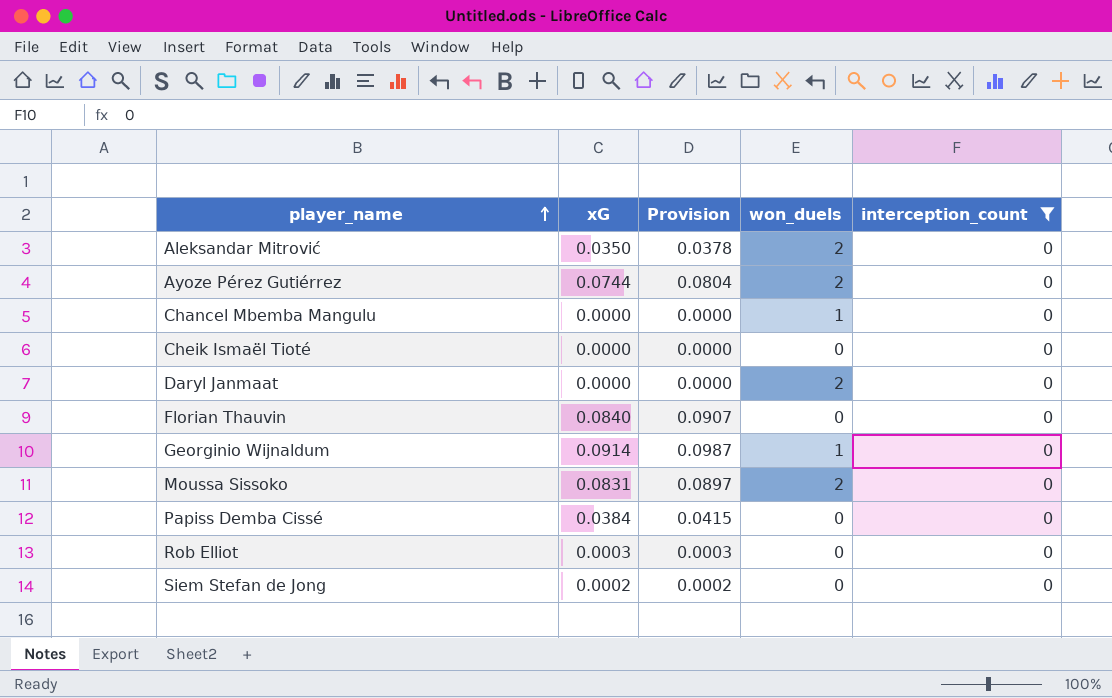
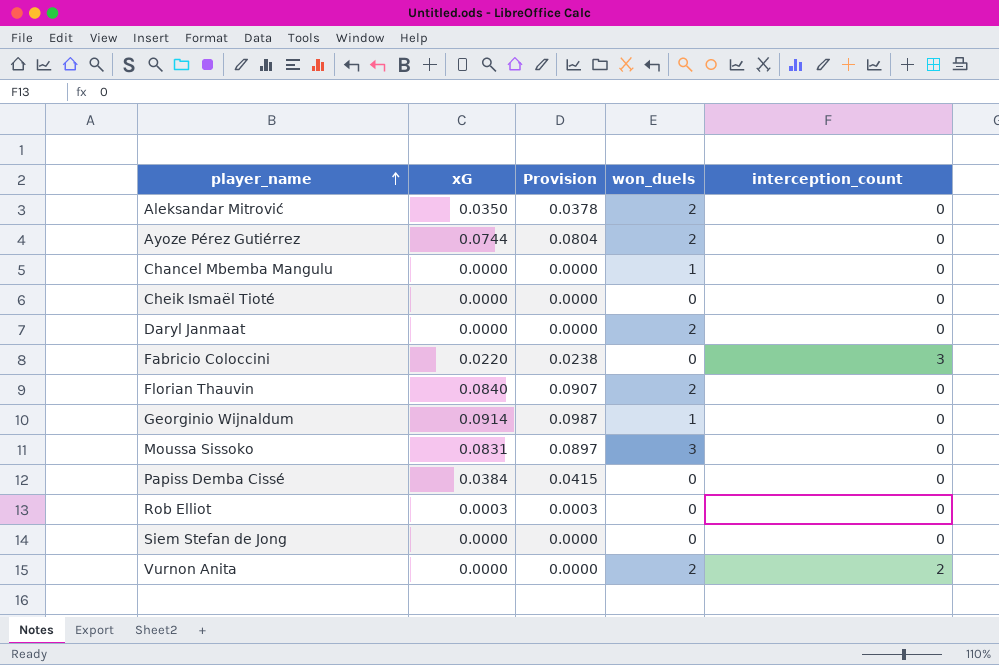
filter: interception_count = 0 -> none
Florian Thauvin | won_duels: 0 -> 2
Moussa Sissoko | won_duels: 2 -> 3
Siem Stefan de Jong | xG: 0.0002 -> 0.0000
Siem Stefan de Jong | Provision: 0.0002 -> 0.0000

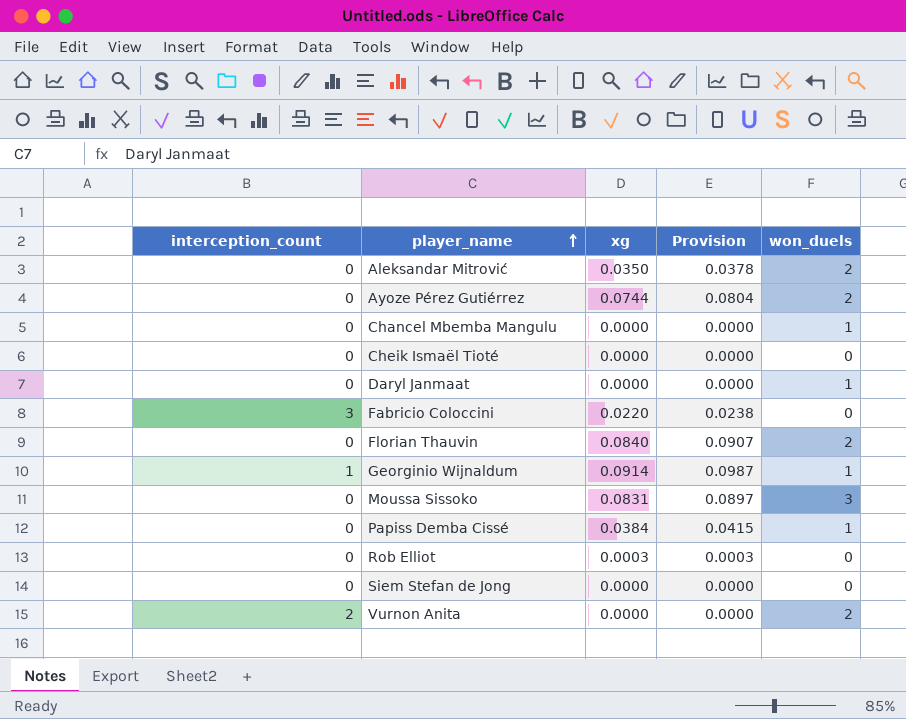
column interception_count | position: 5 -> 1
column name: xG -> xg
Daryl Janmaat | won_duels: 2 -> 1
Georginio Wijnaldum | interception_count: 0 -> 1
Papiss Demba Cissé | won_duels: 0 -> 1

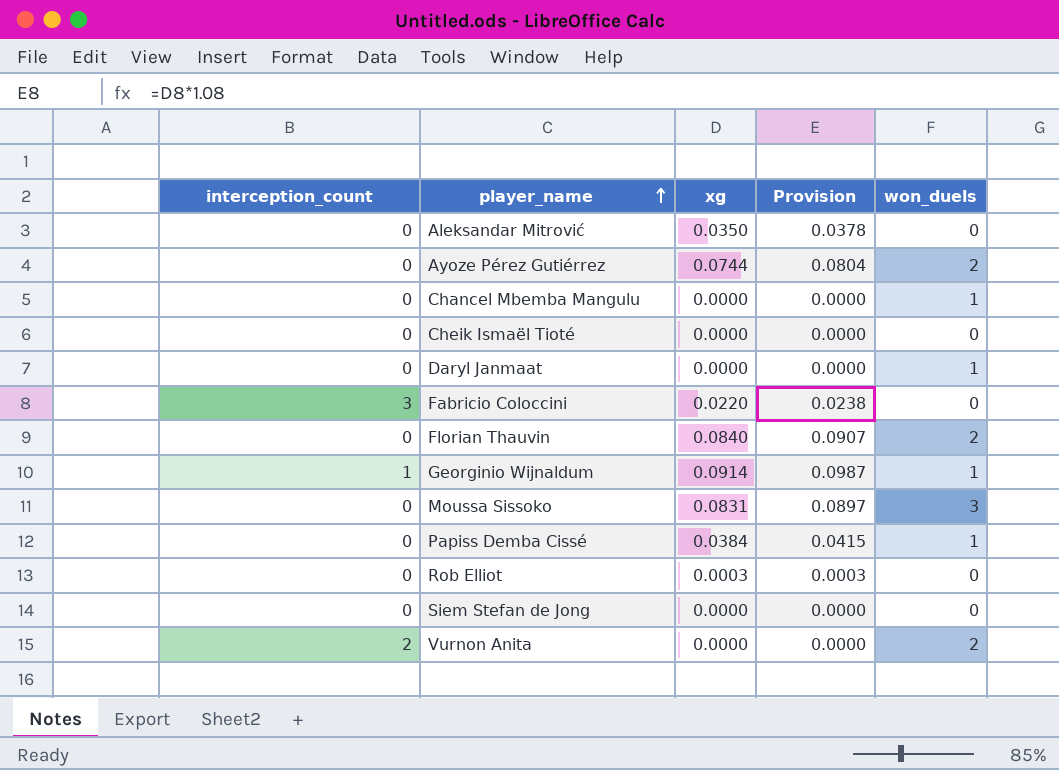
Aleksandar Mitrović | won_duels: 2 -> 0

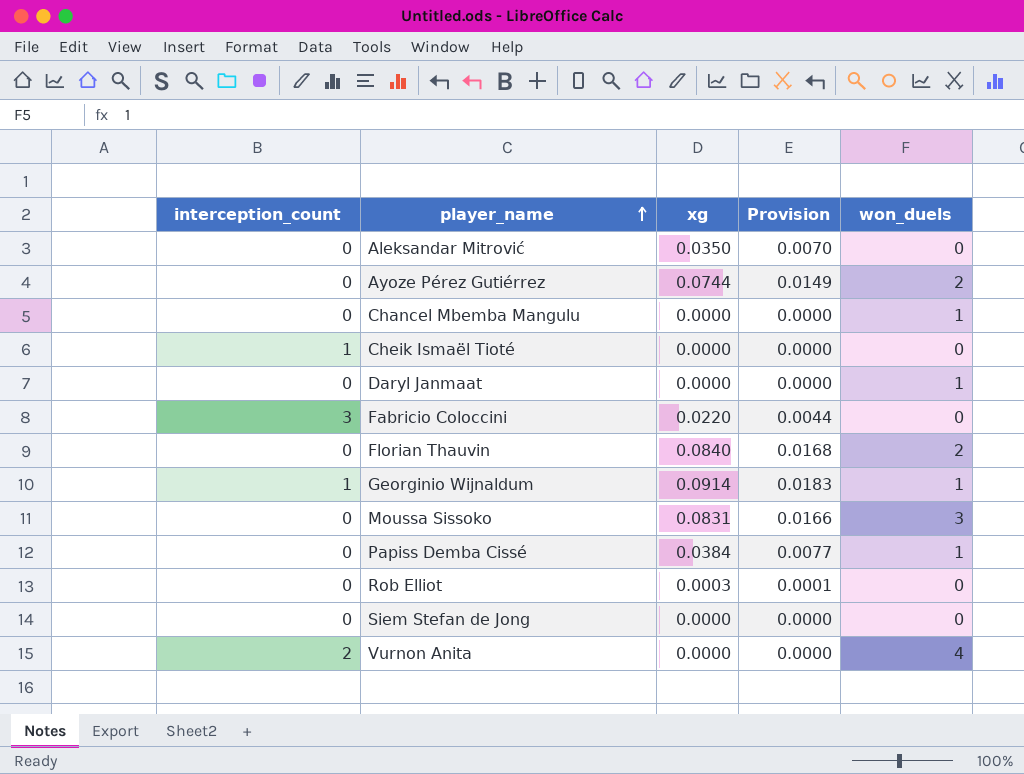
column Provision | formula: [xg] * 1.08 -> [xg] * 0.2
Cheik Ismaël Tioté | interception_count: 0 -> 1
Vurnon Anita | won_duels: 2 -> 4

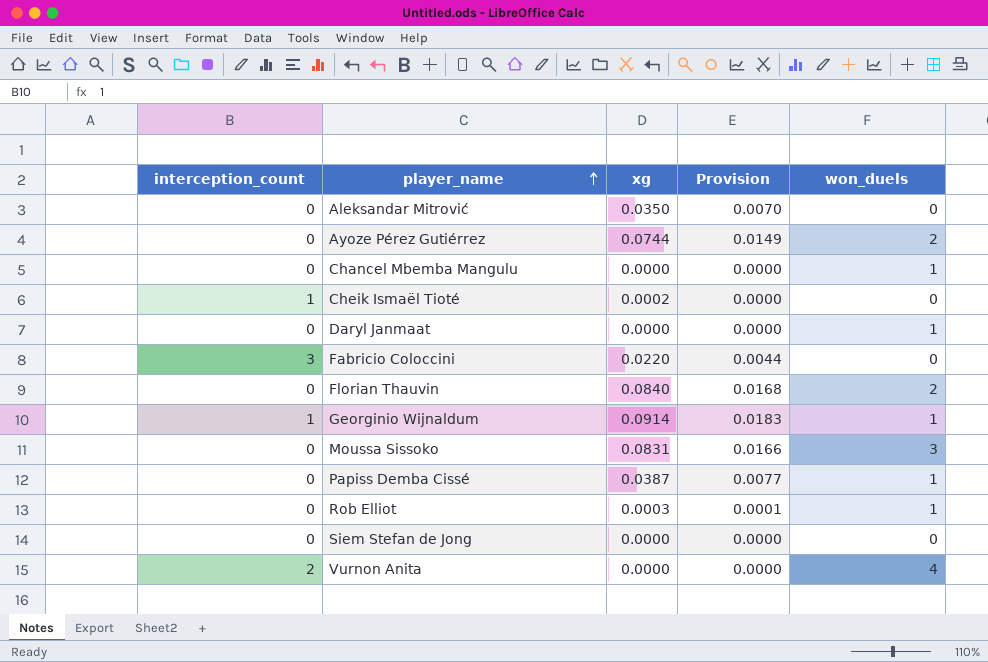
Cheik Ismaël Tioté | xg: 0.0000 -> 0.0002
Papiss Demba Cissé | xg: 0.0384 -> 0.0387
Rob Elliot | won_duels: 0 -> 1

